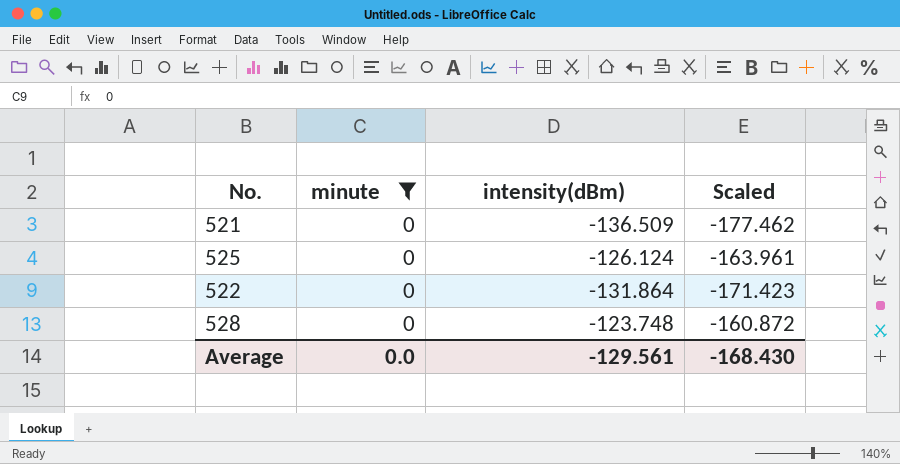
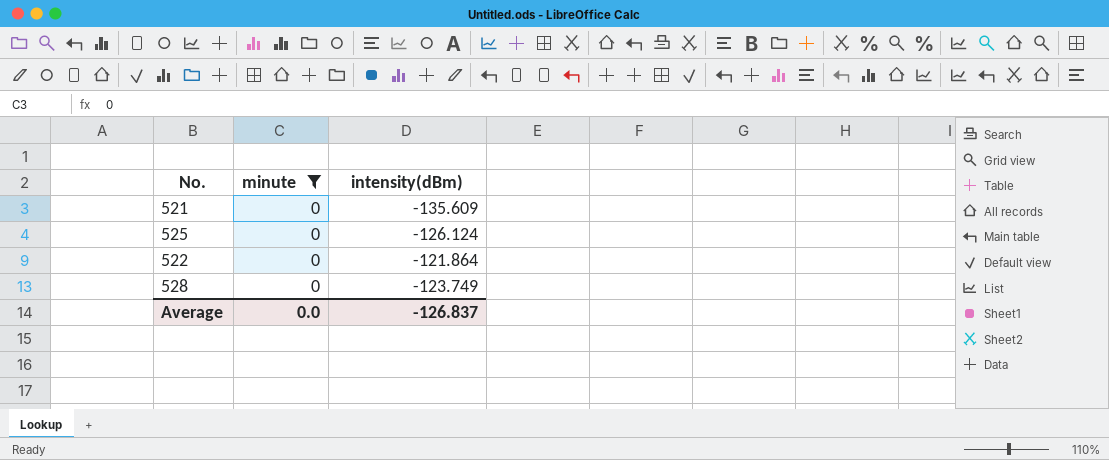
column Scaled | formula: [intensity(dBm)] * 1.3 -> none
521 | intensity(dBm): -136.509 -> -135.609
522 | intensity(dBm): -131.864 -> -121.864
528 | intensity(dBm): -123.748 -> -123.749
Average | intensity(dBm): -129.561 -> -126.837

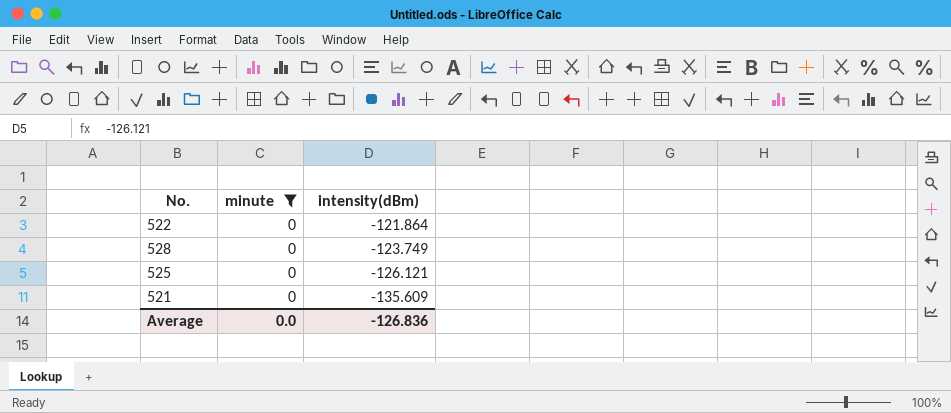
row order: none -> intensity(dBm) descending
525 | intensity(dBm): -126.124 -> -126.121
Average | intensity(dBm): -126.837 -> -126.836

